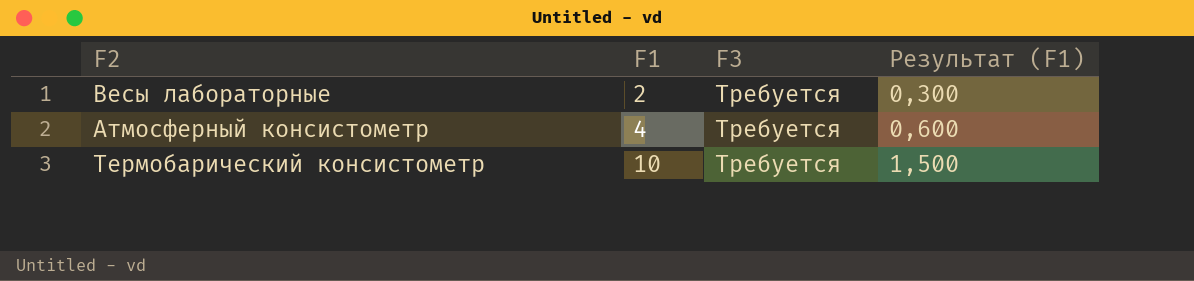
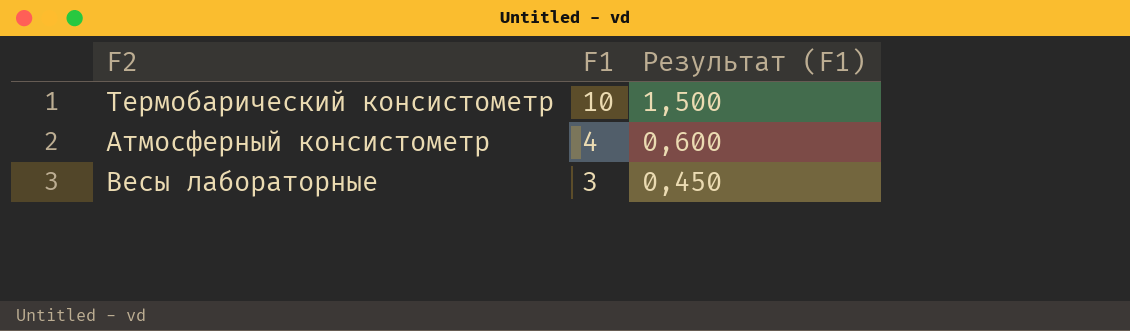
row order: F1 ascending -> F1 descending
column F3 | position: 3 -> none
Весы лабораторные | F1: 2 -> 3
Весы лабораторные | Результат (F1): 0,300 -> 0,450

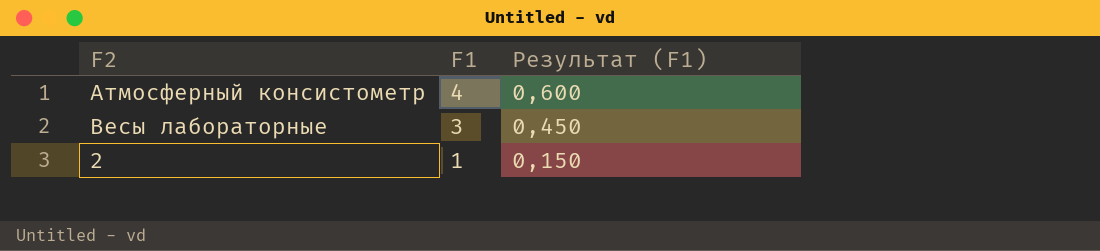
row Термобарический консистометр: 10 | 1,500 -> none
row 2: none -> 1 | 0,150

